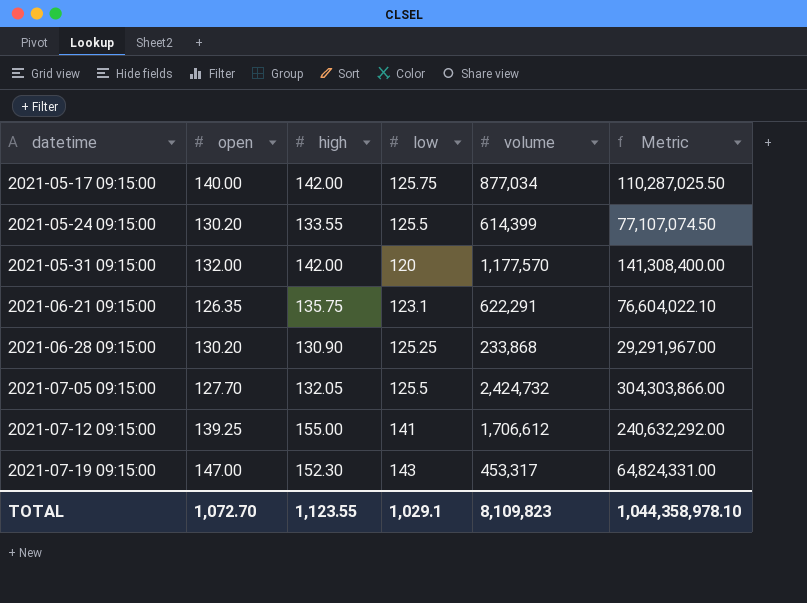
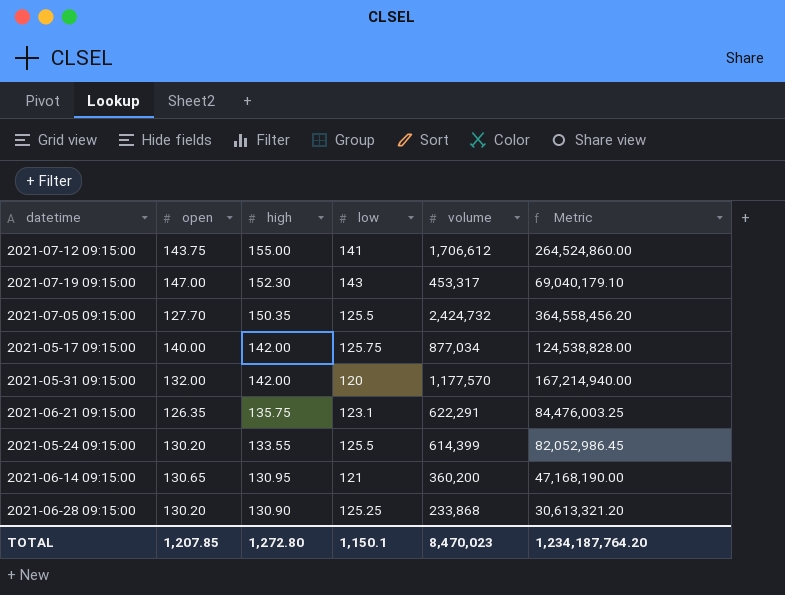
row order: datetime ascending -> high descending
column Metric | formula: [low] * [volume] -> [high] * [volume]
2021-07-12 09:15:00 | open: 139.25 -> 143.75
2021-07-05 09:15:00 | high: 132.05 -> 150.35
row 2021-06-14 09:15:00: none -> 130.65 | 130.95 | 121 | 360,200 | 47,168,190.00
TOTAL | open: 1,072.70 -> 1,207.85
TOTAL | high: 1,123.55 -> 1,272.80
TOTAL | low: 1,029.1 -> 1,150.1
TOTAL | volume: 8,109,823 -> 8,470,023
TOTAL | Metric: 1,044,358,978.10 -> 1,234,187,764.20

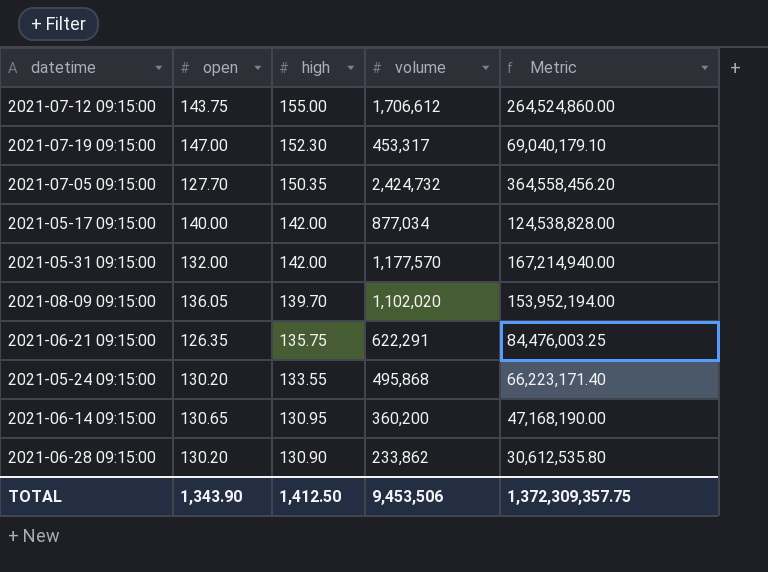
column low | position: 4 -> none
row 2021-08-09 09:15:00: none -> 136.05 | 139.70 | 1,102,020 | 153,952,194.00
2021-05-24 09:15:00 | volume: 614,399 -> 495,868
2021-05-24 09:15:00 | Metric: 82,052,986.45 -> 66,223,171.40
2021-06-28 09:15:00 | volume: 233,868 -> 233,862
2021-06-28 09:15:00 | Metric: 30,613,321.20 -> 30,612,535.80
TOTAL | open: 1,207.85 -> 1,343.90
TOTAL | high: 1,272.80 -> 1,412.50
TOTAL | volume: 8,470,023 -> 9,453,506
TOTAL | Metric: 1,234,187,764.20 -> 1,372,309,357.75

